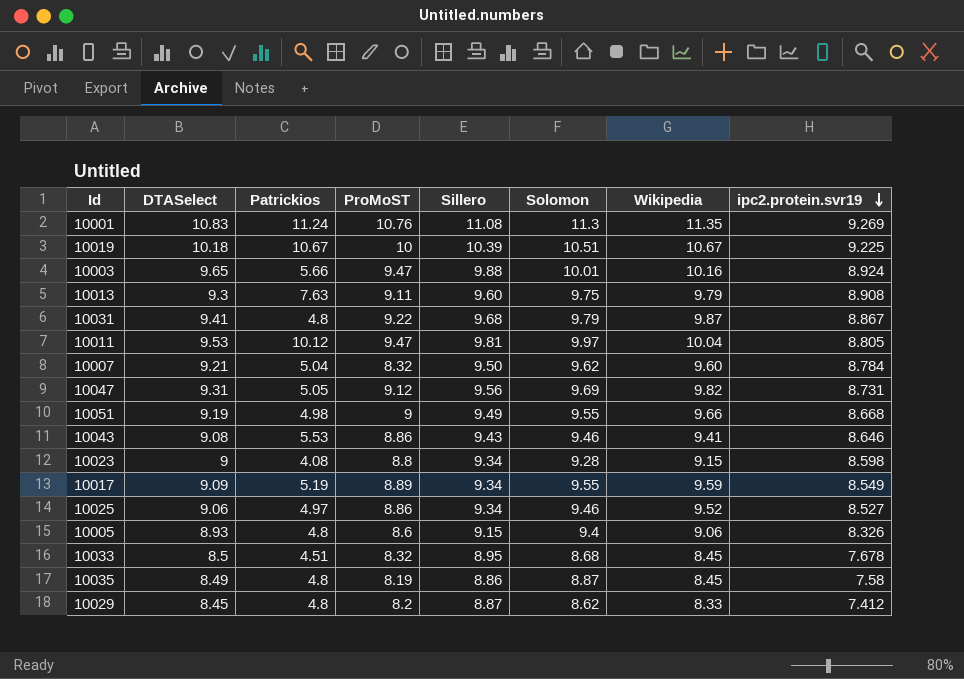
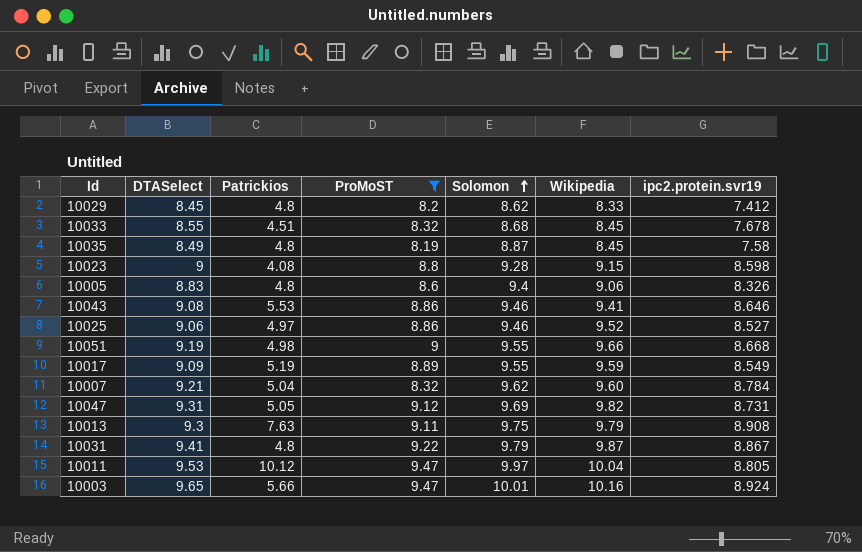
filter: none -> ProMoST <= 9.47
row order: ipc2.protein.svr19 descending -> Solomon ascending
column Sillero | position: 5 -> none
10033 | DTASelect: 8.5 -> 8.55
10005 | DTASelect: 8.93 -> 8.83

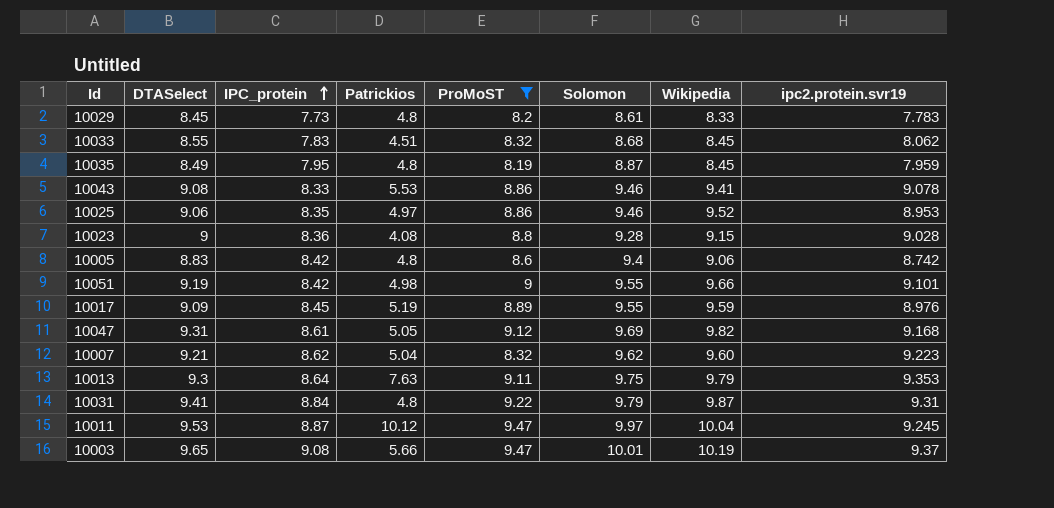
row order: Solomon ascending -> IPC_protein ascending
column IPC_protein | position: none -> 3
10029 | Solomon: 8.62 -> 8.61
10029 | ipc2.protein.svr19: 7.412 -> 7.783
10033 | ipc2.protein.svr19: 7.678 -> 8.062
10035 | ipc2.protein.svr19: 7.58 -> 7.959
10043 | ipc2.protein.svr19: 8.646 -> 9.078
10025 | ipc2.protein.svr19: 8.527 -> 8.953
10023 | ipc2.protein.svr19: 8.598 -> 9.028
10005 | ipc2.protein.svr19: 8.326 -> 8.742
10051 | ipc2.protein.svr19: 8.668 -> 9.101
10017 | ipc2.protein.svr19: 8.549 -> 8.976
10047 | ipc2.protein.svr19: 8.731 -> 9.168
10007 | ipc2.protein.svr19: 8.784 -> 9.223
10013 | ipc2.protein.svr19: 8.908 -> 9.353
10031 | ipc2.protein.svr19: 8.867 -> 9.31
10011 | ipc2.protein.svr19: 8.805 -> 9.245
10003 | Wikipedia: 10.16 -> 10.19
10003 | ipc2.protein.svr19: 8.924 -> 9.37

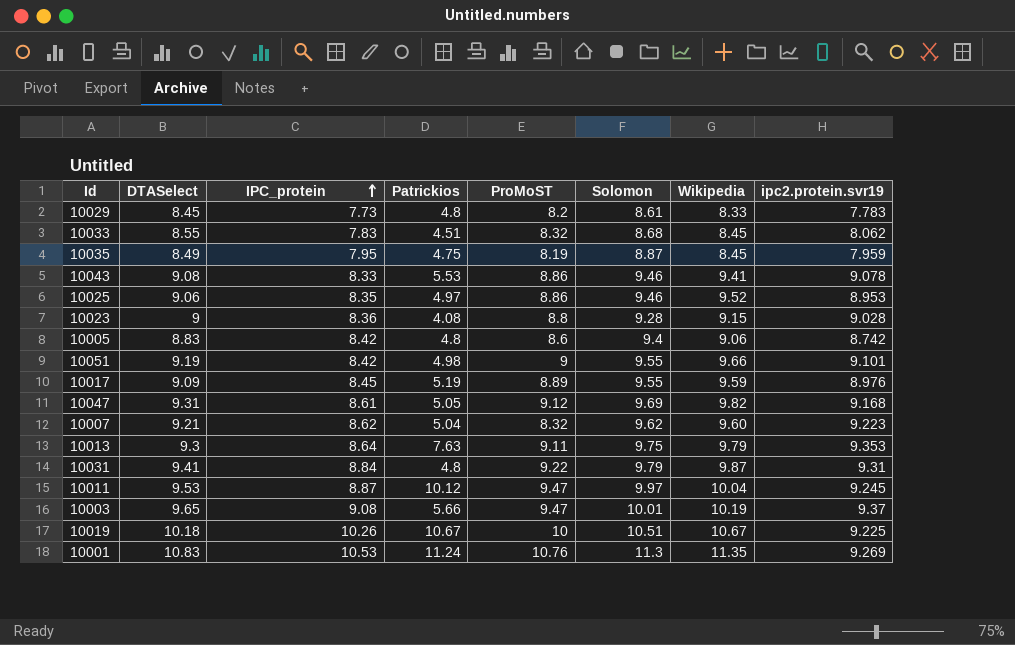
filter: ProMoST <= 9.47 -> none
10035 | Patrickios: 4.8 -> 4.75

